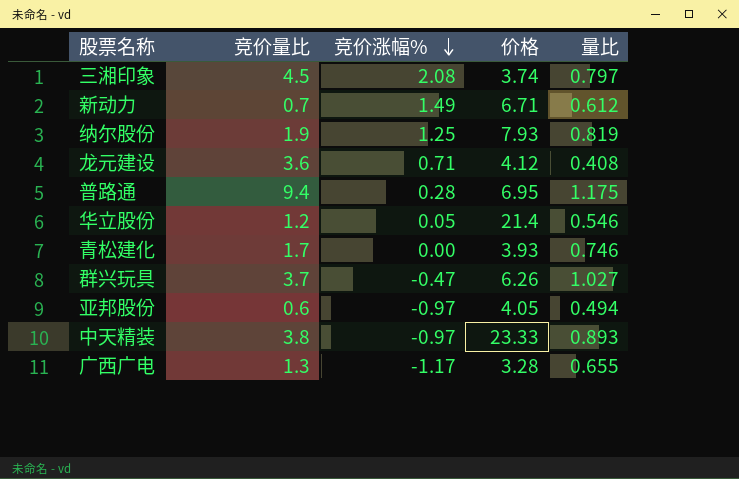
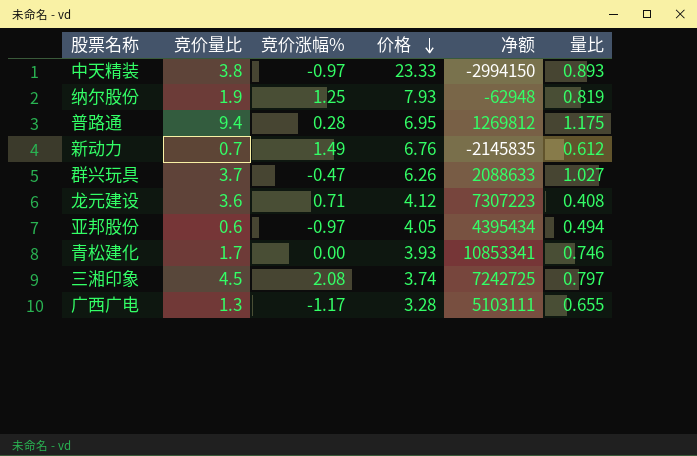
row order: 竞价涨幅% descending -> 价格 descending
column 净额 | position: none -> 5
row 华立股份: 1.2 | 0.05 | 21.4 | 0.546 -> none
新动力 | 价格: 6.71 -> 6.76

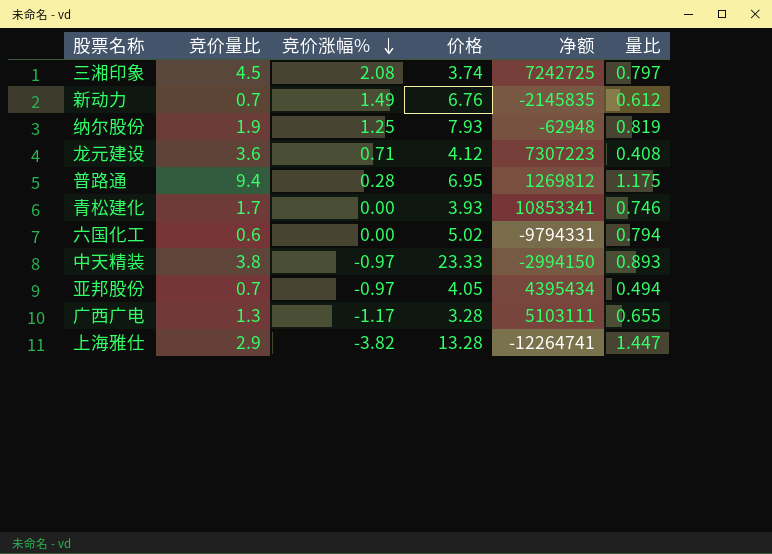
row order: 价格 descending -> 竞价涨幅% descending
row 群兴玩具: 3.7 | -0.47 | 6.26 | 2088633 | 1.027 -> none
row 六国化工: none -> 0.6 | 0.00 | 5.02 | -9794331 | 0.794
亚邦股份 | 竞价量比: 0.6 -> 0.7
row 上海雅仕: none -> 2.9 | -3.82 | 13.28 | -12264741 | 1.447

